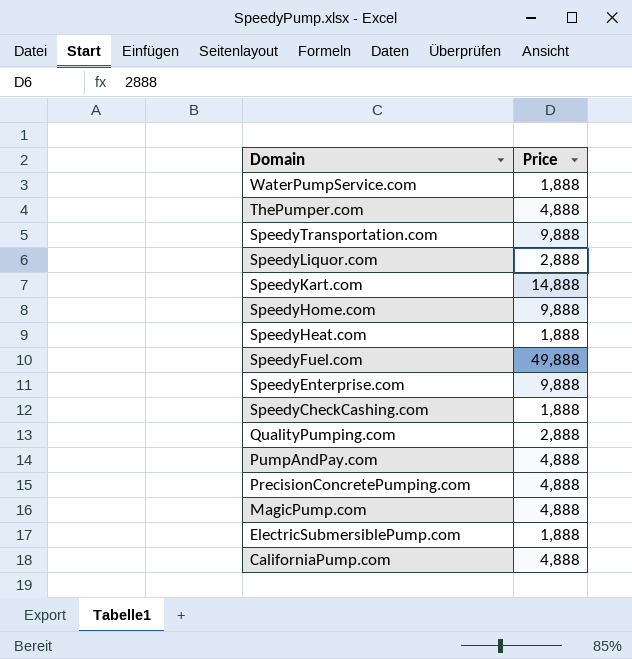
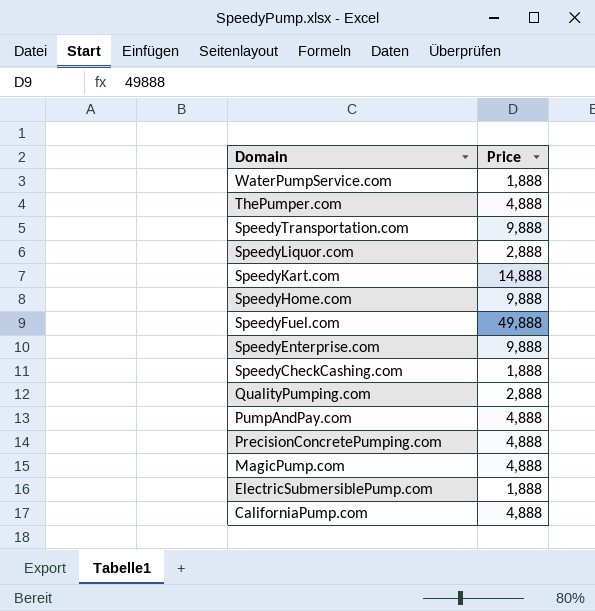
row SpeedyHeat.com: 1,888 -> none

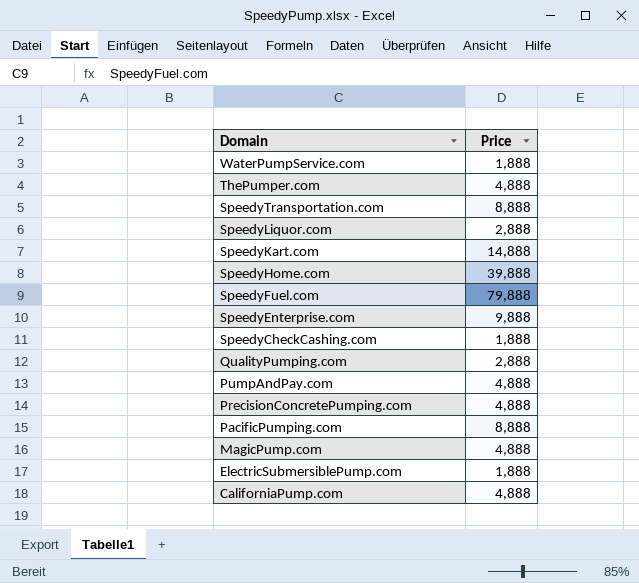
SpeedyTransportation.com | Price: 9,888 -> 8,888
SpeedyHome.com | Price: 9,888 -> 39,888
SpeedyFuel.com | Price: 49,888 -> 79,888
row PacificPumping.com: none -> 8,888

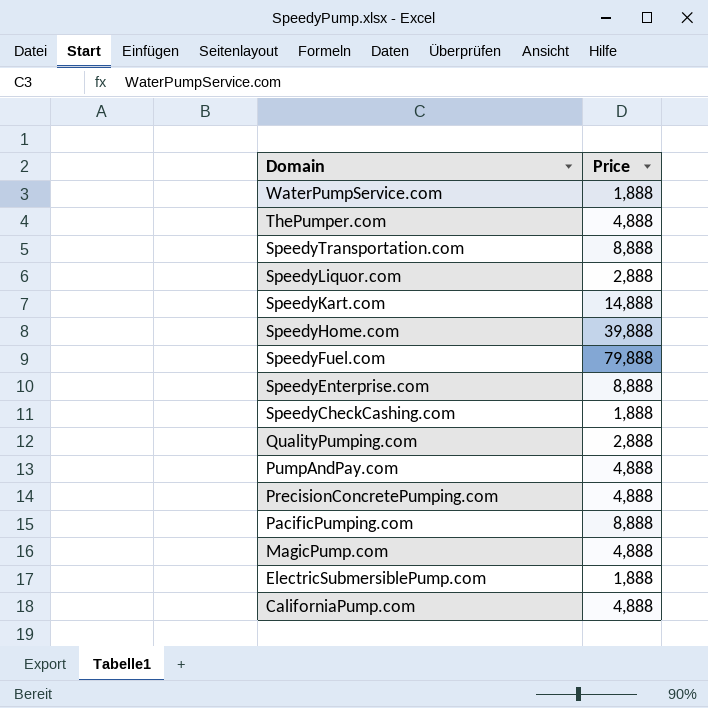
SpeedyEnterprise.com | Price: 9,888 -> 8,888

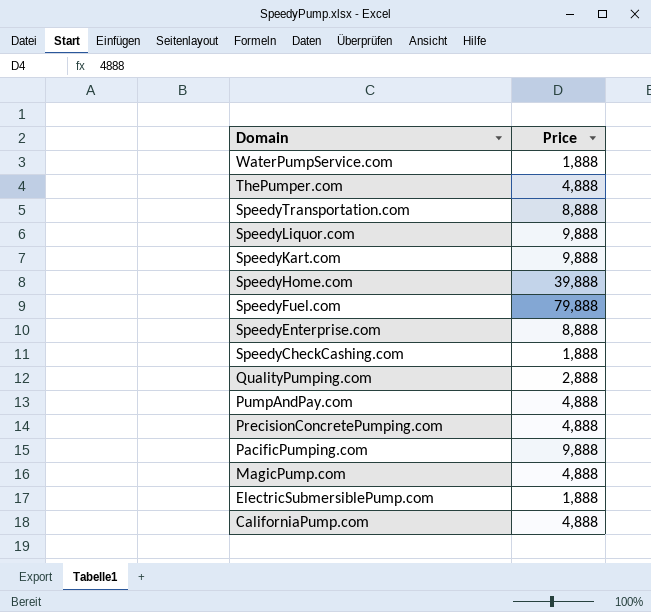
SpeedyLiquor.com | Price: 2,888 -> 9,888
SpeedyKart.com | Price: 14,888 -> 9,888
PacificPumping.com | Price: 8,888 -> 9,888

